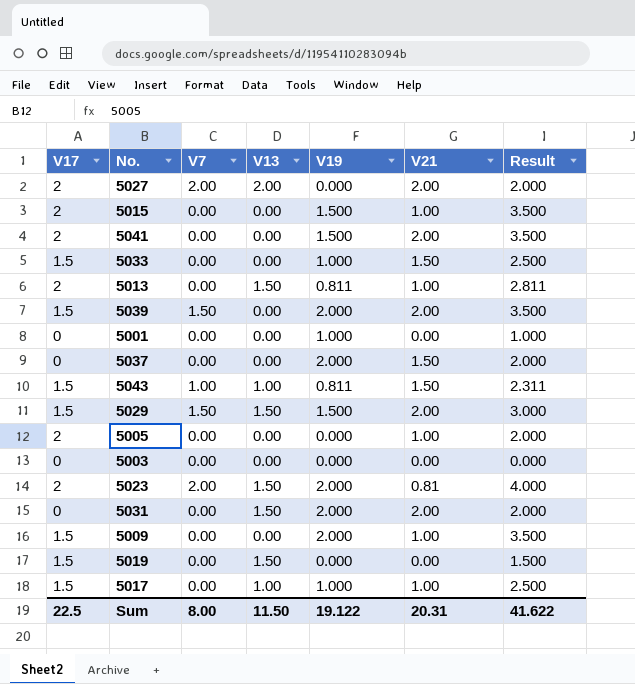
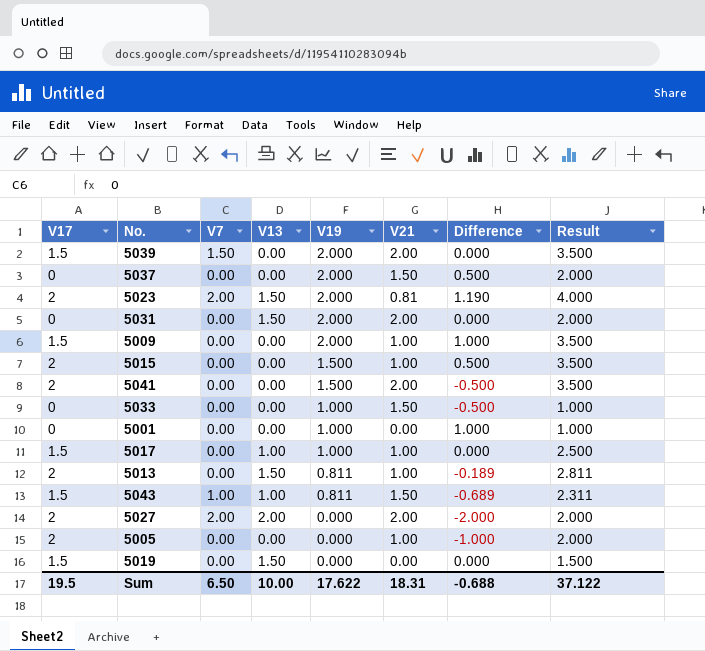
row order: none -> V19 descending
column Difference | formula: none -> [V19] - [V21]
row 5029: 1.5 | 1.50 | 1.50 | 1.500 | 2.00 | 3.000 -> none
row 5003: 0 | 0.00 | 0.00 | 0.000 | 0.00 | 0.000 -> none
5033 | V17: 1.5 -> 0
5033 | Result: 2.500 -> 1.000
Sum | V17: 22.5 -> 19.5
Sum | V7: 8.00 -> 6.50
Sum | V13: 11.50 -> 10.00
Sum | V19: 19.122 -> 17.622
Sum | V21: 20.31 -> 18.31
Sum | Result: 41.622 -> 37.122

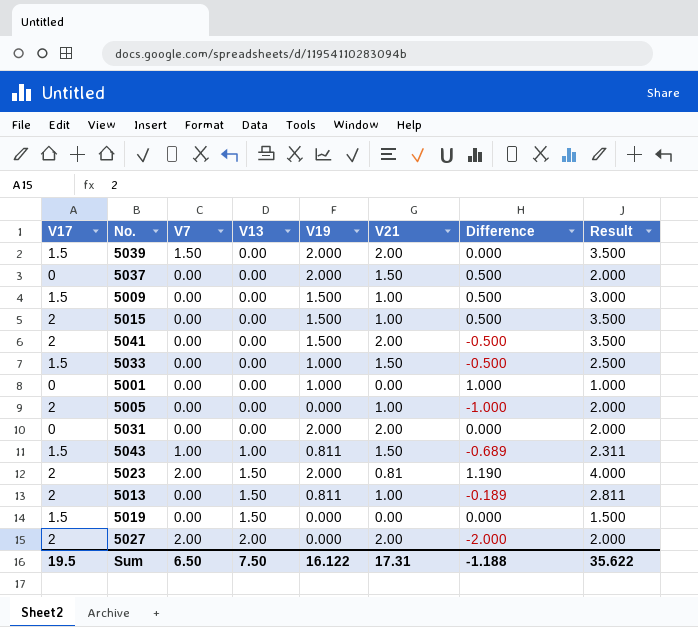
row order: V19 descending -> V13 ascending
row 5017: 1.5 | 0.00 | 1.00 | 1.000 | 1.00 | 0.000 | 2.500 -> none
5009 | V19: 2.000 -> 1.500
5009 | Difference: 1.000 -> 0.500
5009 | Result: 3.500 -> 3.000
5033 | V17: 0 -> 1.5
5033 | Result: 1.000 -> 2.500
5031 | V13: 1.50 -> 0.00
Sum | V13: 10.00 -> 7.50
Sum | V19: 17.622 -> 16.122
Sum | V21: 18.31 -> 17.31
Sum | Difference: -0.688 -> -1.188
Sum | Result: 37.122 -> 35.622

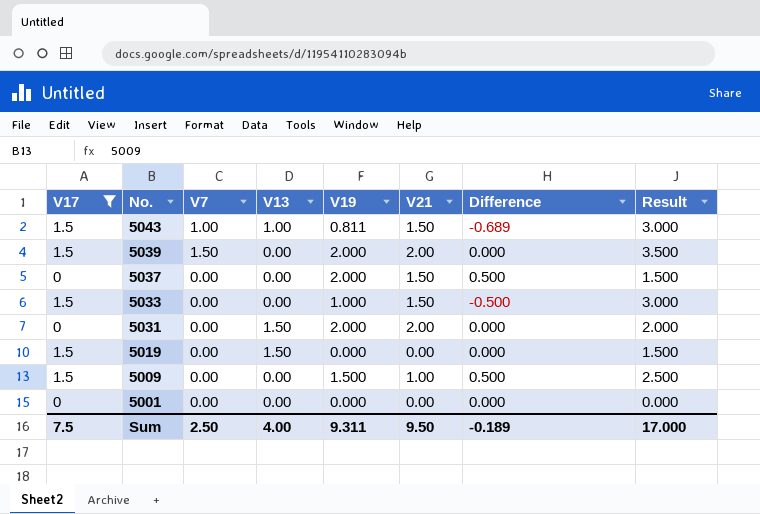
filter: none -> V17 != 2
row order: V13 ascending -> No. descending
column Result | formula: [V17] + [V19] -> [V17] + [V21]
5031 | V13: 0.00 -> 1.50
5001 | V19: 1.000 -> 0.000
5001 | Difference: 1.000 -> 0.000
Sum | V17: 19.5 -> 7.5
Sum | V7: 6.50 -> 2.50
Sum | V13: 7.50 -> 4.00
Sum | V19: 16.122 -> 9.311
Sum | V21: 17.31 -> 9.50
Sum | Difference: -1.188 -> -0.189
Sum | Result: 35.622 -> 17.000

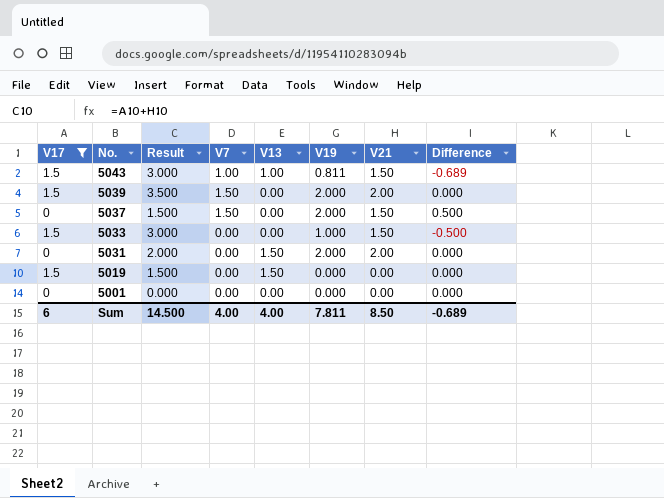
column Result | position: 8 -> 3
row 5009: 1.5 | 0.00 | 0.00 | 1.500 | 1.00 | 0.500 | 2.500 -> none
5037 | V7: 0.00 -> 1.50
Sum | V17: 7.5 -> 6
Sum | Result: 17.000 -> 14.500
Sum | V7: 2.50 -> 4.00
Sum | V19: 9.311 -> 7.811
Sum | V21: 9.50 -> 8.50
Sum | Difference: -0.189 -> -0.689

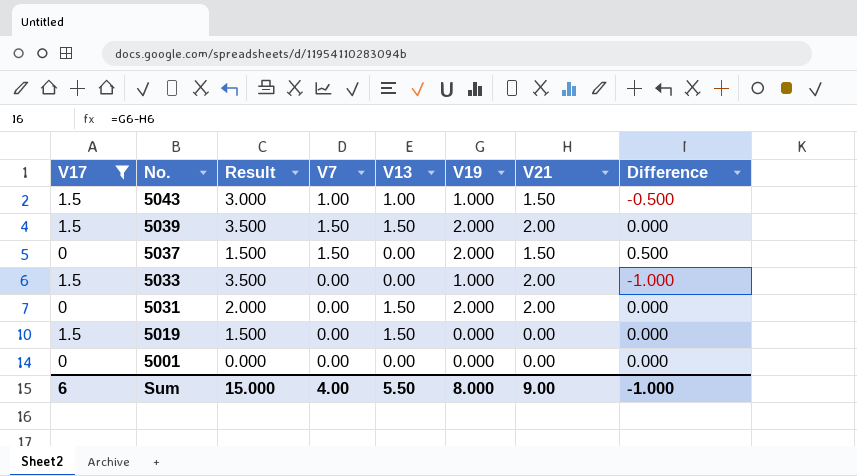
5043 | V19: 0.811 -> 1.000
5043 | Difference: -0.689 -> -0.500
5039 | V13: 0.00 -> 1.50
5033 | Result: 3.000 -> 3.500
5033 | V21: 1.50 -> 2.00
5033 | Difference: -0.500 -> -1.000
Sum | Result: 14.500 -> 15.000
Sum | V13: 4.00 -> 5.50
Sum | V19: 7.811 -> 8.000
Sum | V21: 8.50 -> 9.00
Sum | Difference: -0.689 -> -1.000

